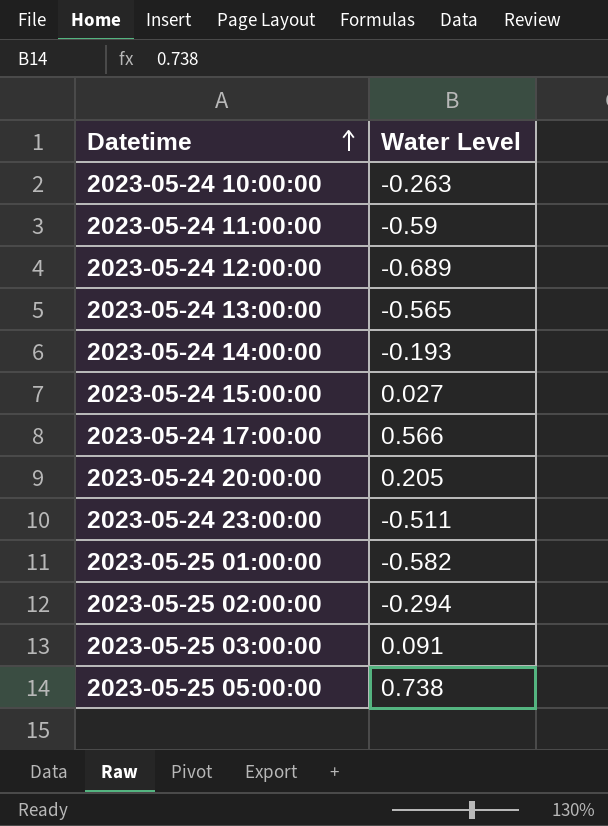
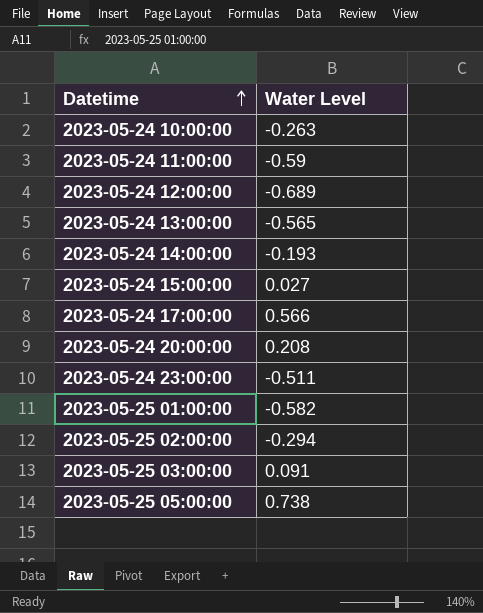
2023-05-24 20:00:00 | Water Level: 0.205 -> 0.208

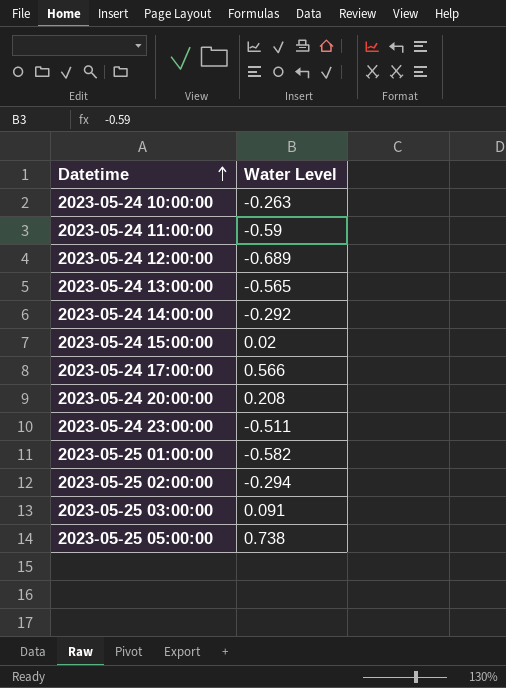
2023-05-24 14:00:00 | Water Level: -0.193 -> -0.292
2023-05-24 15:00:00 | Water Level: 0.027 -> 0.02

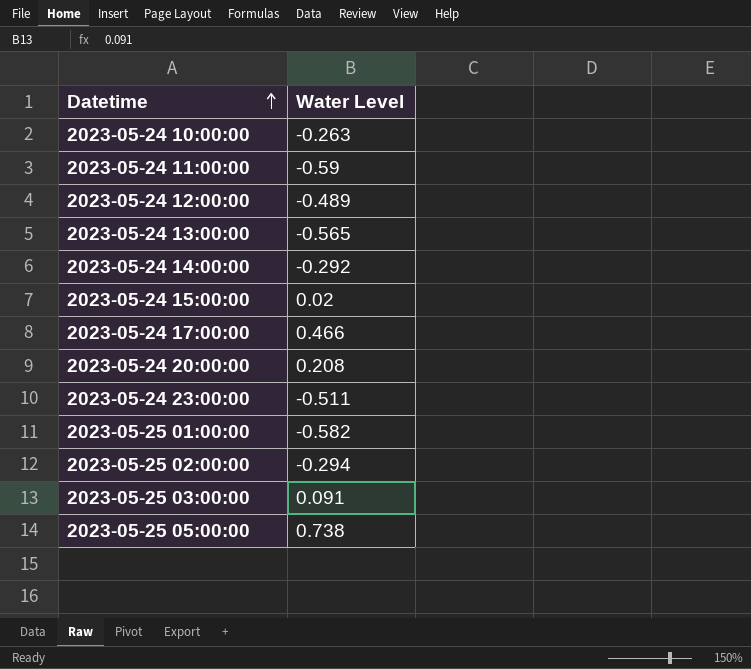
2023-05-24 12:00:00 | Water Level: -0.689 -> -0.489
2023-05-24 17:00:00 | Water Level: 0.566 -> 0.466

